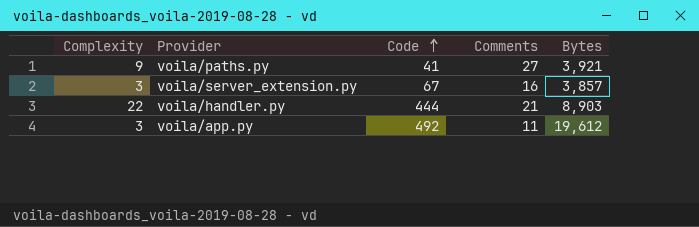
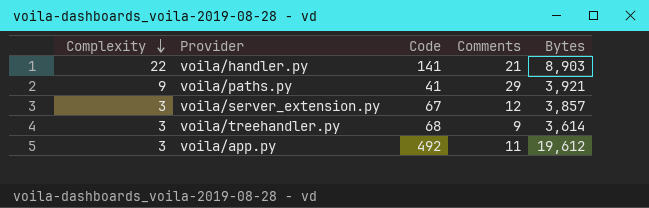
row order: Code ascending -> Complexity descending
voila/handler.py | Code: 444 -> 141
voila/paths.py | Comments: 27 -> 29
voila/server_extension.py | Comments: 16 -> 12
row voila/treehandler.py: none -> 3 | 68 | 9 | 3,614

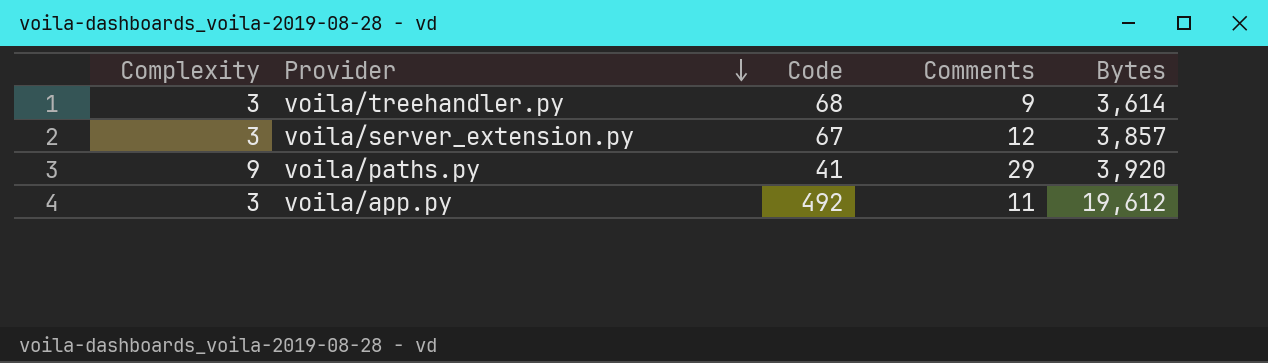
row order: Complexity descending -> Provider descending
row voila/handler.py: 22 | 141 | 21 | 8,903 -> none
voila/paths.py | Bytes: 3,921 -> 3,920

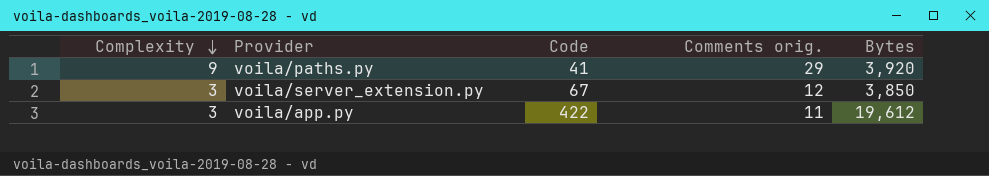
row order: Provider descending -> Complexity descending
column name: Comments -> Comments orig.
row voila/treehandler.py: 3 | 68 | 9 | 3,614 -> none
voila/server_extension.py | Bytes: 3,857 -> 3,850
voila/app.py | Code: 492 -> 422

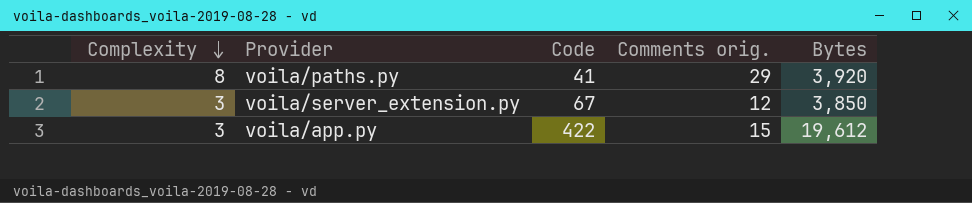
voila/paths.py | Complexity: 9 -> 8
voila/app.py | Comments orig.: 11 -> 15

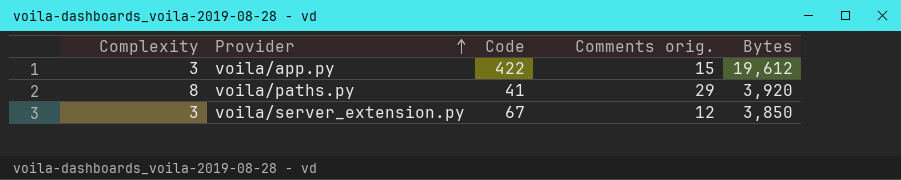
row order: Complexity descending -> Provider ascending

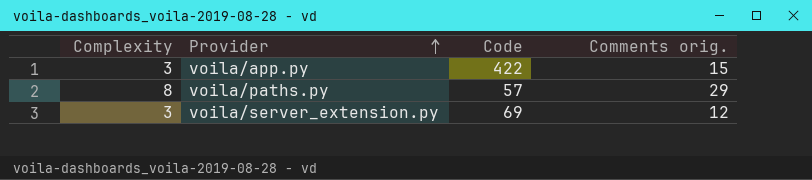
column Bytes | position: 5 -> none
voila/paths.py | Code: 41 -> 57
voila/server_extension.py | Code: 67 -> 69

